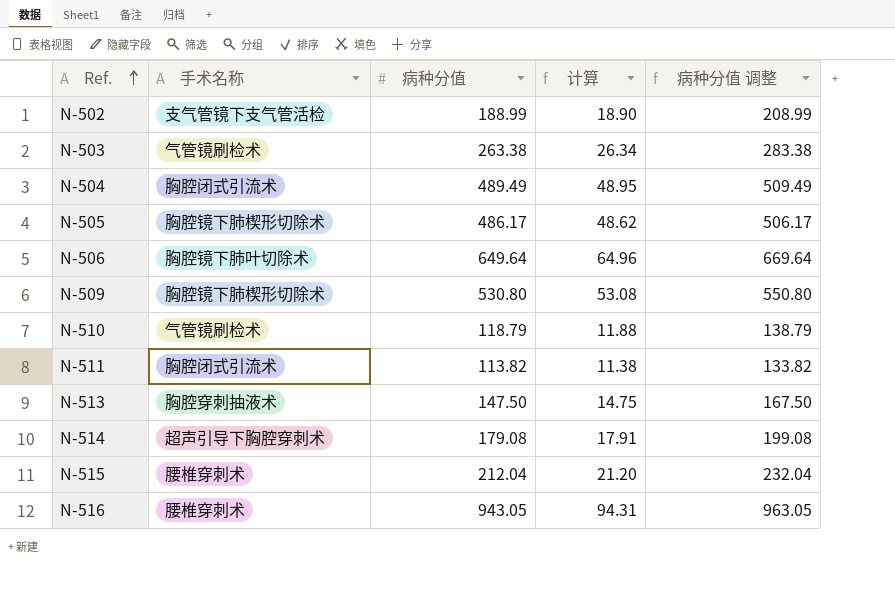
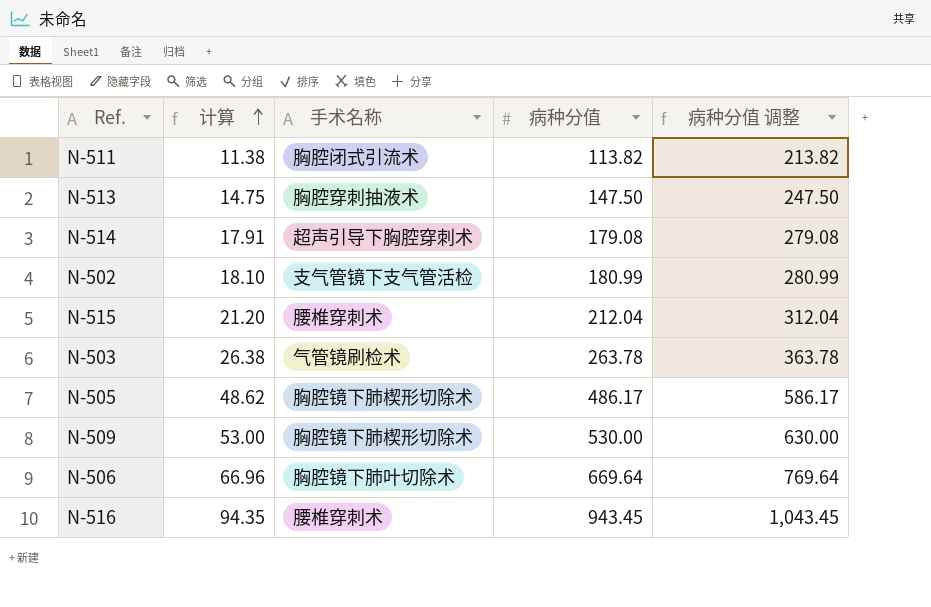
row order: Ref. ascending -> 计算 ascending
column 计算 | position: 4 -> 2
column 病种分值 调整 | formula: [病种分值] + 20 -> [病种分值] + 100
row N-504: 胸腔闭式引流术 | 489.49 | 48.95 | 509.49 -> none
row N-510: 气管镜刷检术 | 118.79 | 11.88 | 138.79 -> none
N-502 | 计算: 18.90 -> 18.10
N-502 | 病种分值: 188.99 -> 180.99
N-503 | 计算: 26.34 -> 26.38
N-503 | 病种分值: 263.38 -> 263.78
N-509 | 计算: 53.08 -> 53.00
N-509 | 病种分值: 530.80 -> 530.00
N-506 | 计算: 64.96 -> 66.96
N-506 | 病种分值: 649.64 -> 669.64
N-516 | 计算: 94.31 -> 94.35
N-516 | 病种分值: 943.05 -> 943.45

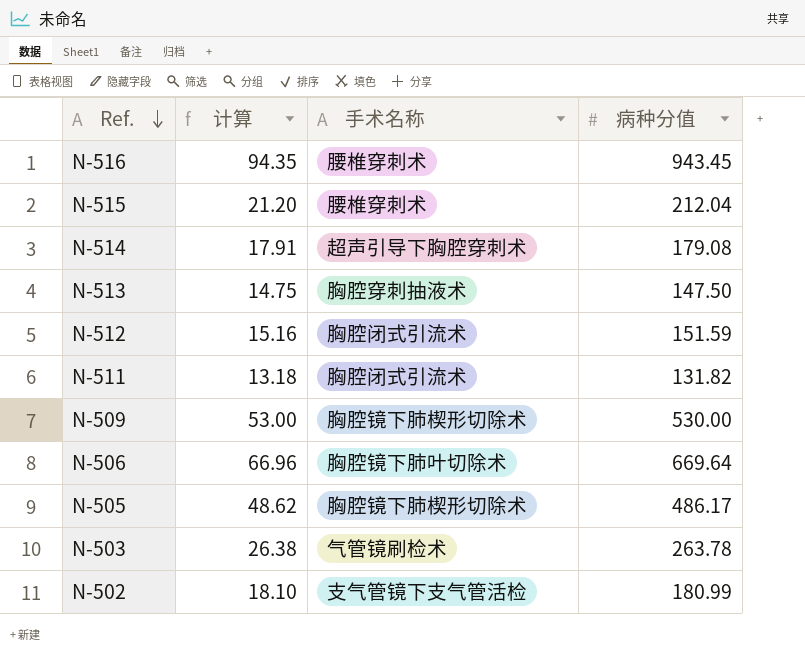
row order: 计算 ascending -> Ref. descending
column 病种分值 调整 | formula: [病种分值] + 100 -> none
row N-512: none -> 15.16 | 胸腔闭式引流术 | 151.59
N-511 | 计算: 11.38 -> 13.18
N-511 | 病种分值: 113.82 -> 131.82

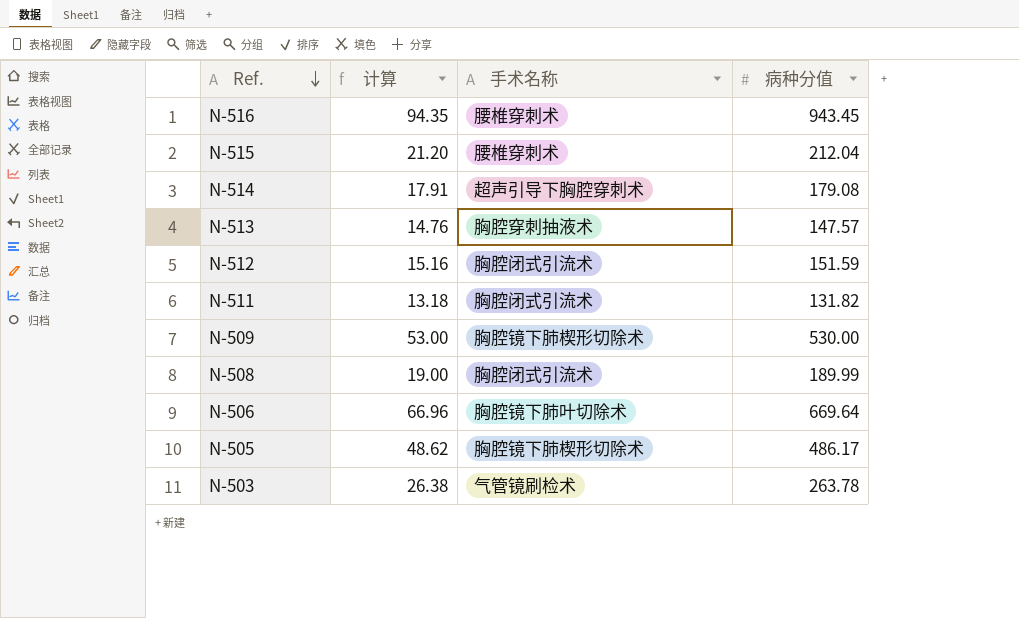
row N-502: 18.10 | 支气管镜下支气管活检 | 180.99 -> none
N-513 | 计算: 14.75 -> 14.76
N-513 | 病种分值: 147.50 -> 147.57
row N-508: none -> 19.00 | 胸腔闭式引流术 | 189.99

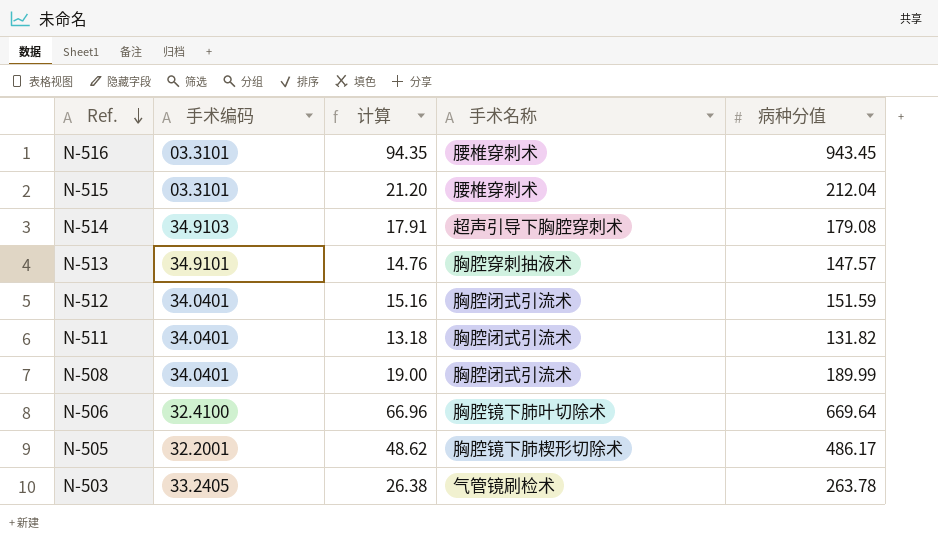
column 手术编码 | position: none -> 2
row N-509: 53.00 | 胸腔镜下肺楔形切除术 | 530.00 -> none

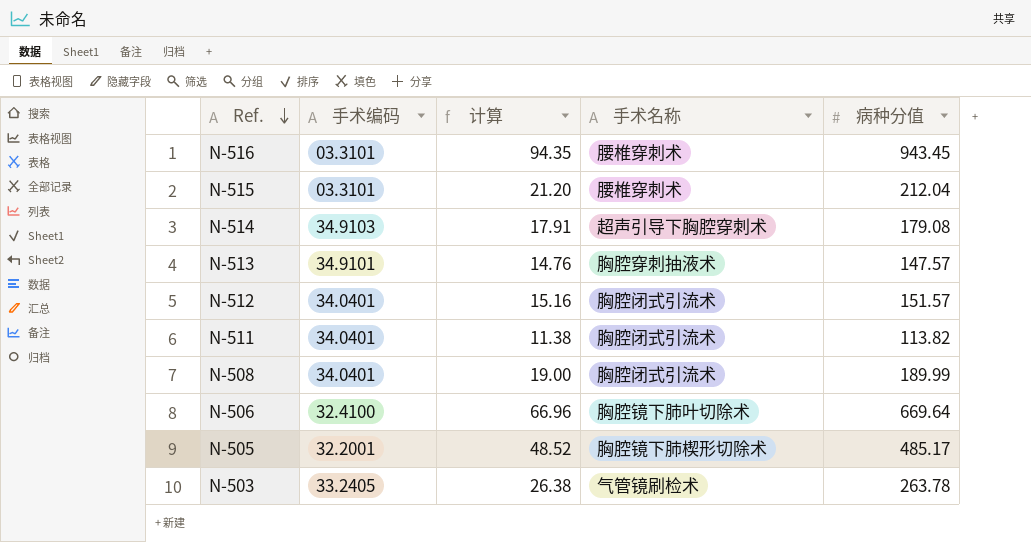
N-512 | 病种分值: 151.59 -> 151.57
N-511 | 计算: 13.18 -> 11.38
N-511 | 病种分值: 131.82 -> 113.82
N-505 | 计算: 48.62 -> 48.52
N-505 | 病种分值: 486.17 -> 485.17

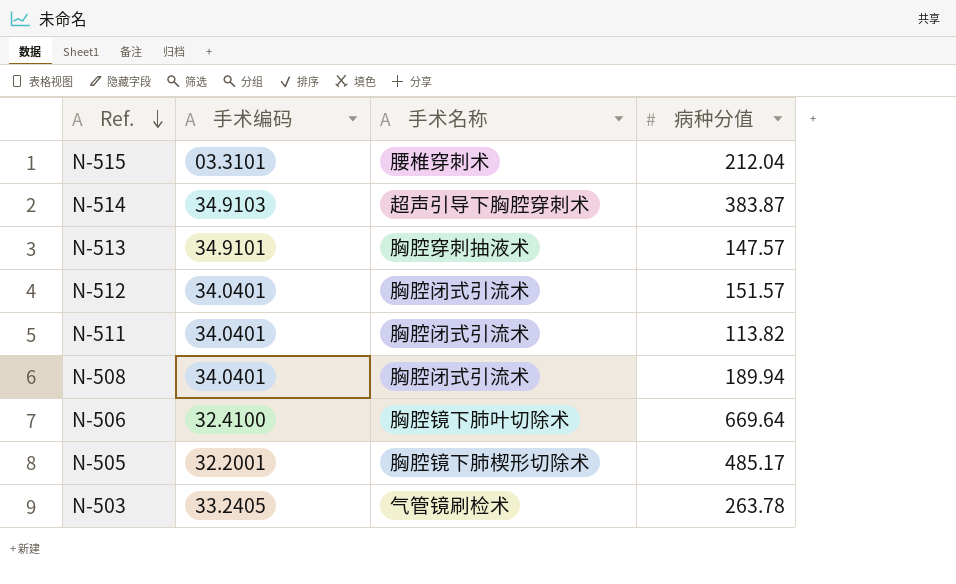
column 计算 | formula: [病种分值] * 0.1 -> none
row N-516: 03.3101 | 94.35 | 腰椎穿刺术 | 943.45 -> none
N-514 | 病种分值: 179.08 -> 383.87
N-508 | 病种分值: 189.99 -> 189.94

